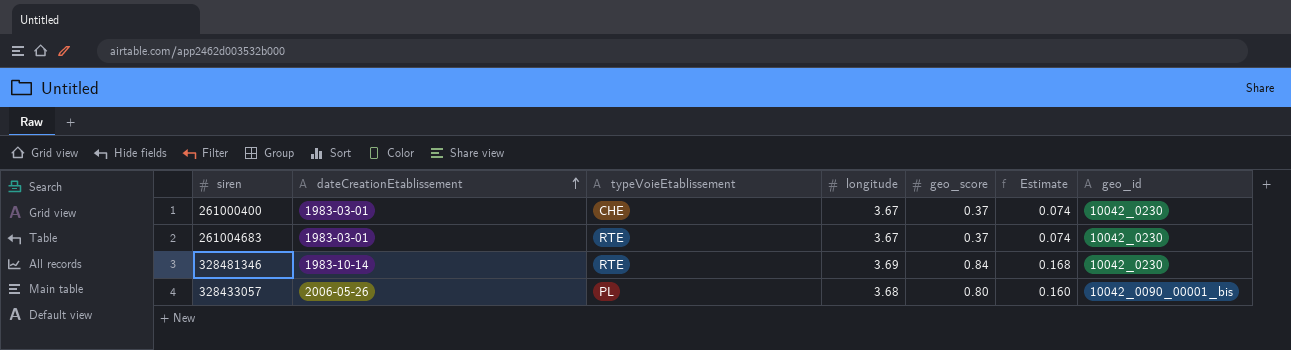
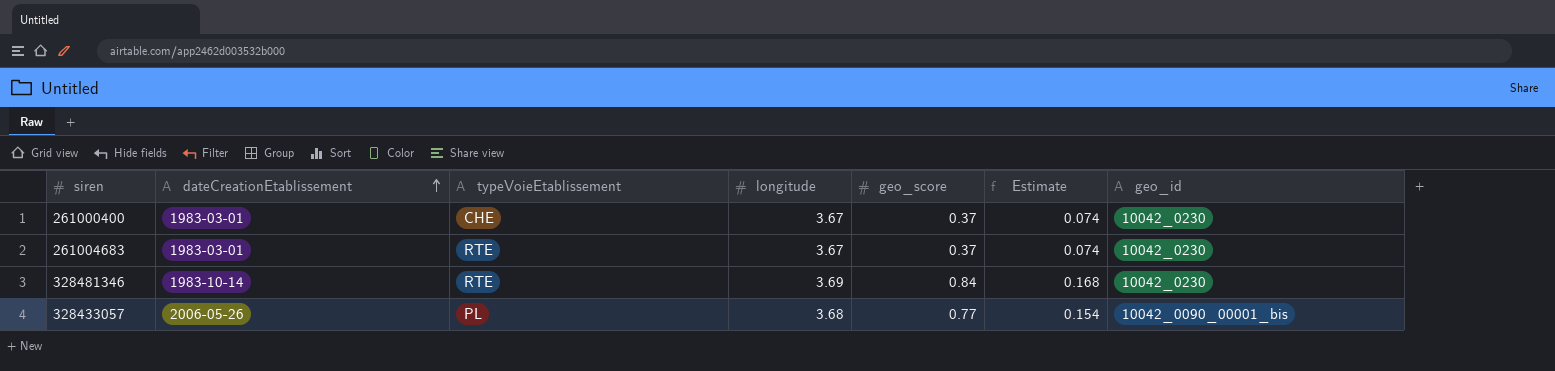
328433057 | geo_score: 0.80 -> 0.77
328433057 | Estimate: 0.160 -> 0.154

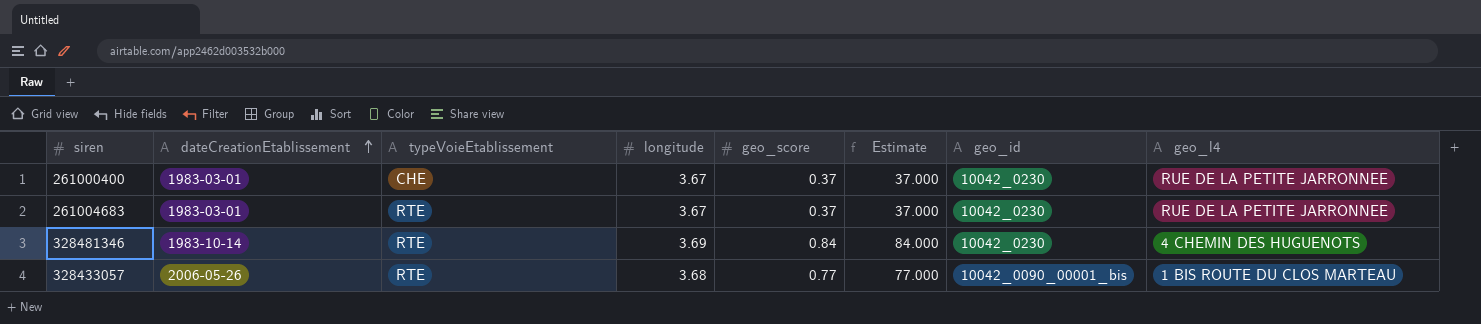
column Estimate | formula: [geo_score] * 0.2 -> [geo_score] * 100
column geo_l4 | position: none -> 8
328433057 | typeVoieEtablissement: PL -> RTE

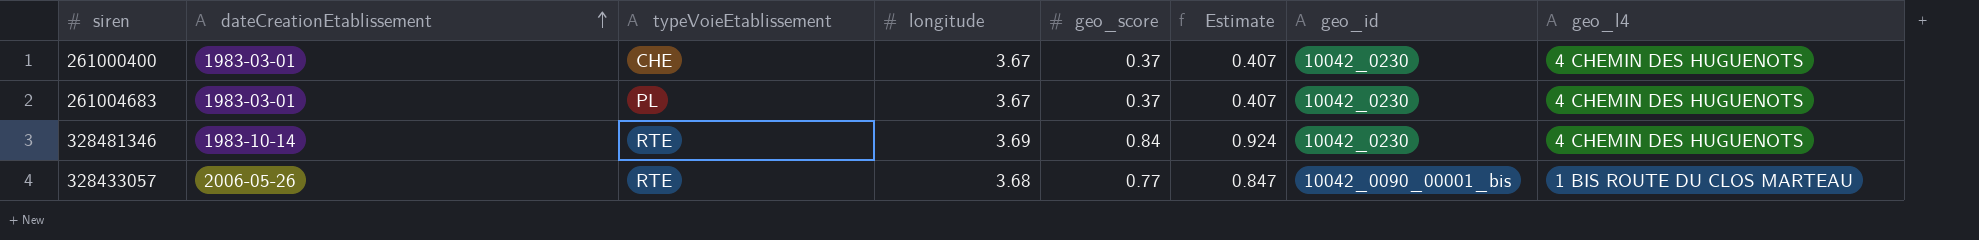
column Estimate | formula: [geo_score] * 100 -> [geo_score] * 1.1
261000400 | geo_l4: RUE DE LA PETITE JARRONNEE -> 4 CHEMIN DES HUGUENOTS
261004683 | typeVoieEtablissement: RTE -> PL
261004683 | geo_l4: RUE DE LA PETITE JARRONNEE -> 4 CHEMIN DES HUGUENOTS

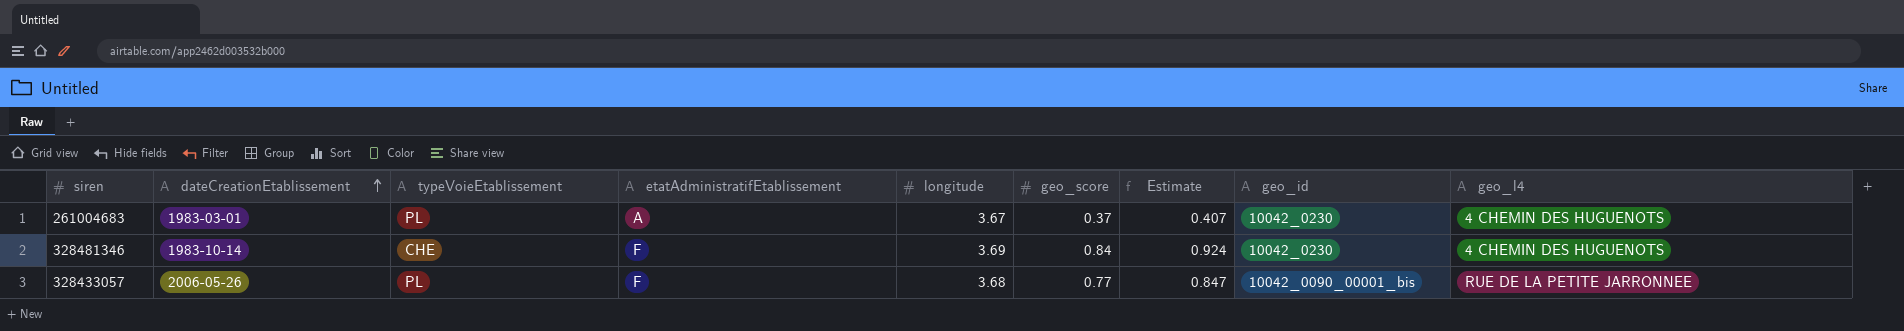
column etatAdministratifEtablissement | position: none -> 4
row 261000400: 1983-03-01 | CHE | 3.67 | 0.37 | 0.407 | 10042_0230 | 4 CHEMIN DES HUGUENOTS -> none
328481346 | typeVoieEtablissement: RTE -> CHE
328433057 | typeVoieEtablissement: RTE -> PL
328433057 | geo_l4: 1 BIS ROUTE DU CLOS MARTEAU -> RUE DE LA PETITE JARRONNEE

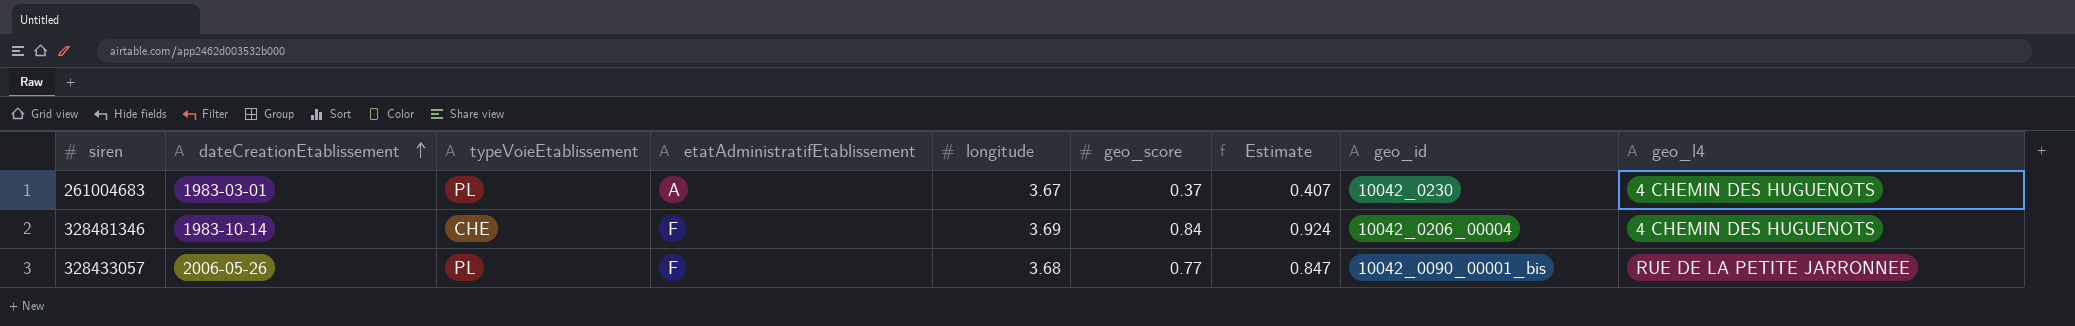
328481346 | geo_id: 10042_0230 -> 10042_0206_00004

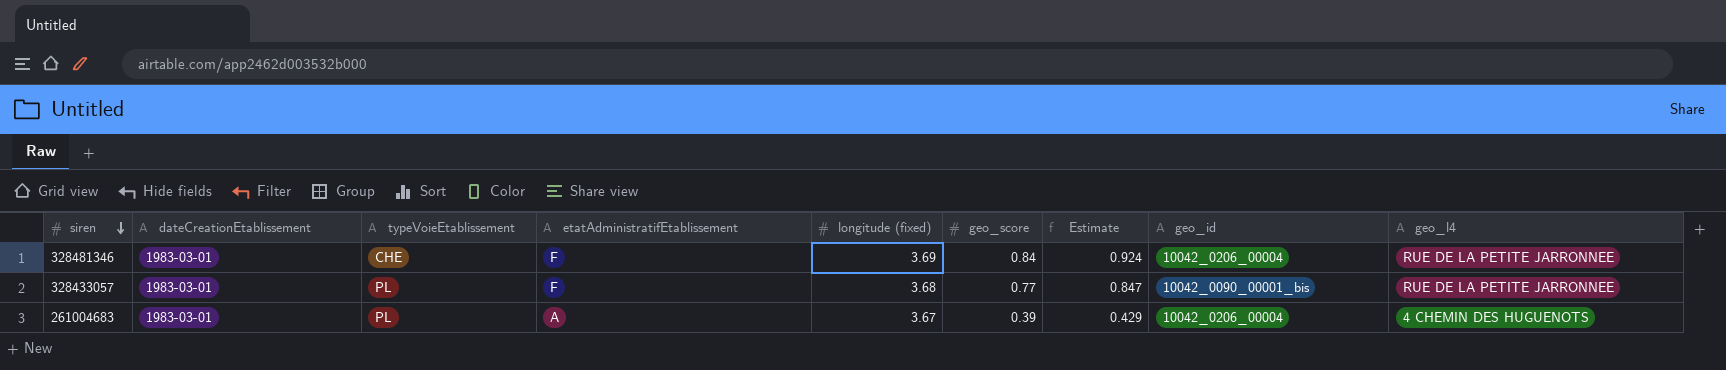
row order: dateCreationEtablissement ascending -> siren descending
column name: longitude -> longitude (fixed)
328481346 | dateCreationEtablissement: 1983-10-14 -> 1983-03-01
328481346 | geo_l4: 4 CHEMIN DES HUGUENOTS -> RUE DE LA PETITE JARRONNEE
328433057 | dateCreationEtablissement: 2006-05-26 -> 1983-03-01
261004683 | geo_score: 0.37 -> 0.39
261004683 | Estimate: 0.407 -> 0.429
261004683 | geo_id: 10042_0230 -> 10042_0206_00004

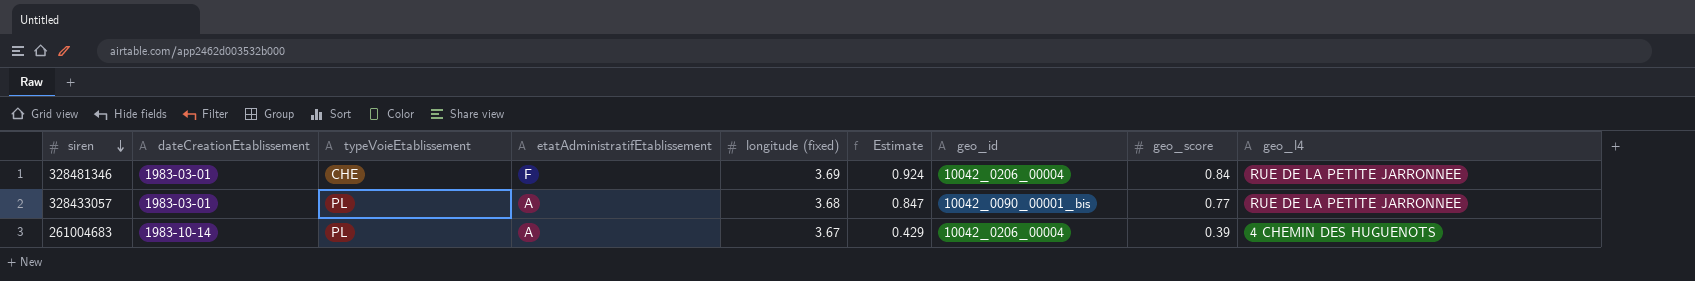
column geo_score | position: 6 -> 8
328433057 | etatAdministratifEtablissement: F -> A
261004683 | dateCreationEtablissement: 1983-03-01 -> 1983-10-14

